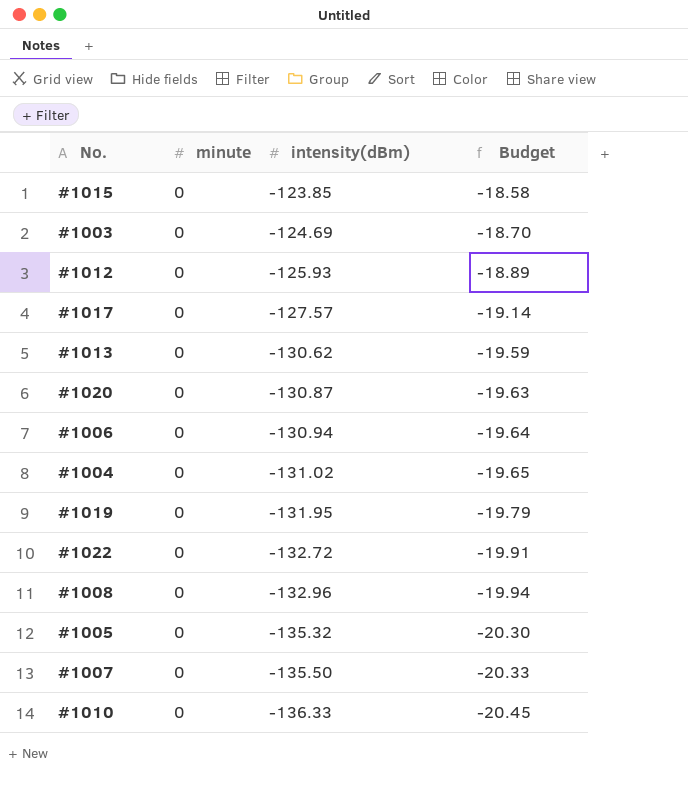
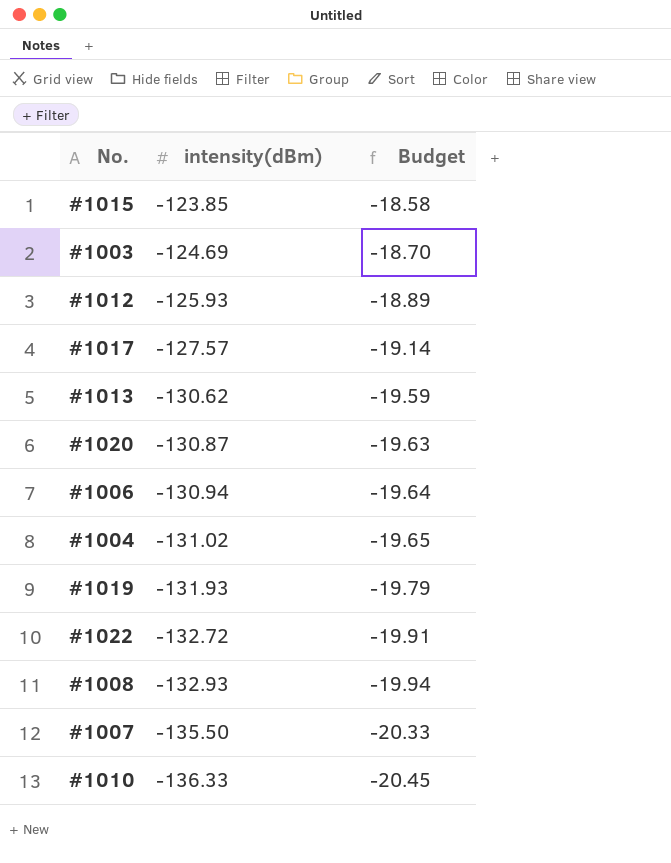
column minute | position: 2 -> none
row #1005: 0 | -135.32 | -20.30 -> none
#1019 | intensity(dBm): -131.95 -> -131.93
#1008 | intensity(dBm): -132.96 -> -132.93

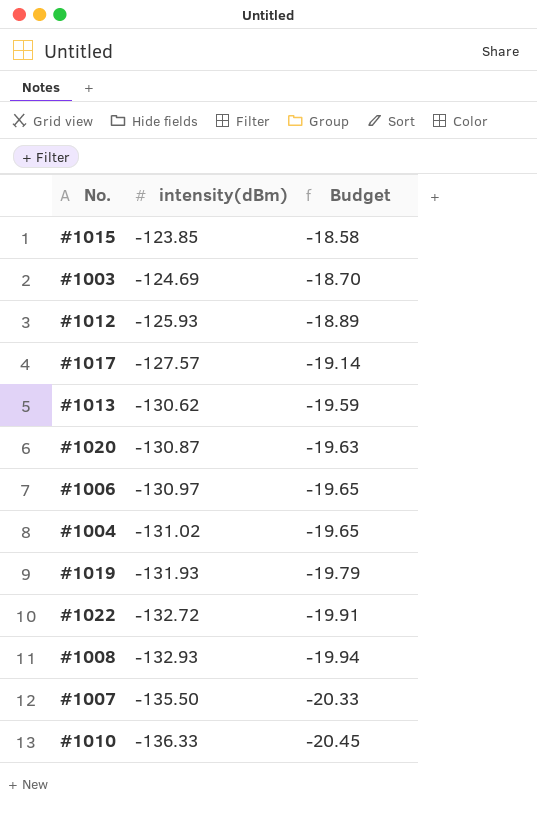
#1006 | intensity(dBm): -130.94 -> -130.97
#1006 | Budget: -19.64 -> -19.65

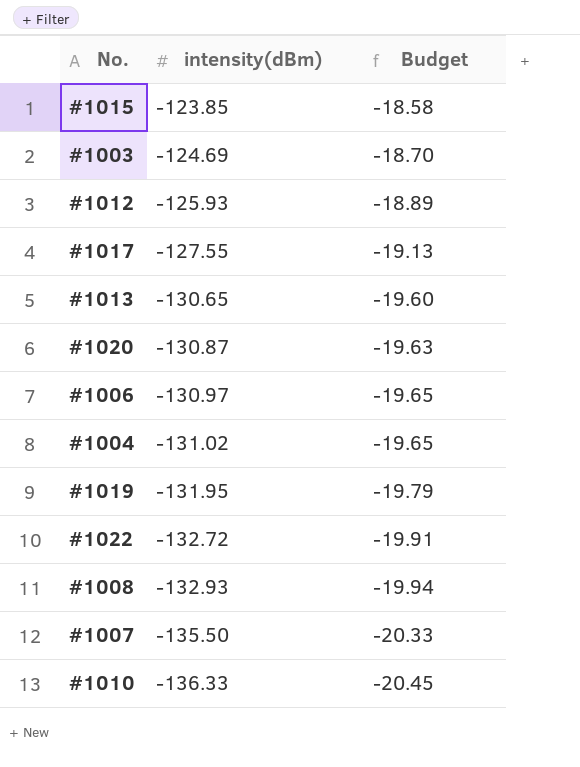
#1017 | intensity(dBm): -127.57 -> -127.55
#1017 | Budget: -19.14 -> -19.13
#1013 | intensity(dBm): -130.62 -> -130.65
#1013 | Budget: -19.59 -> -19.60
#1019 | intensity(dBm): -131.93 -> -131.95

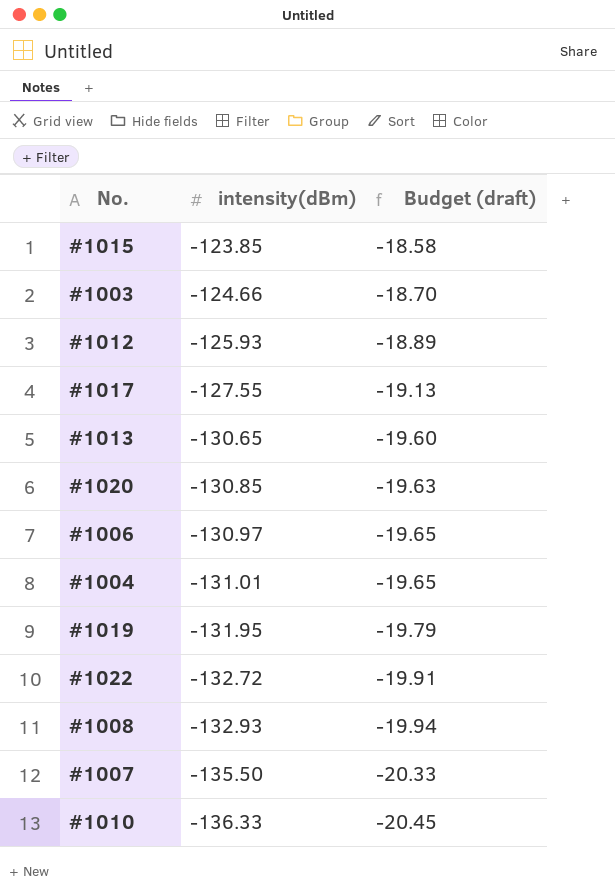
column name: Budget -> Budget (draft)
#1003 | intensity(dBm): -124.69 -> -124.66
#1020 | intensity(dBm): -130.87 -> -130.85
#1004 | intensity(dBm): -131.02 -> -131.01

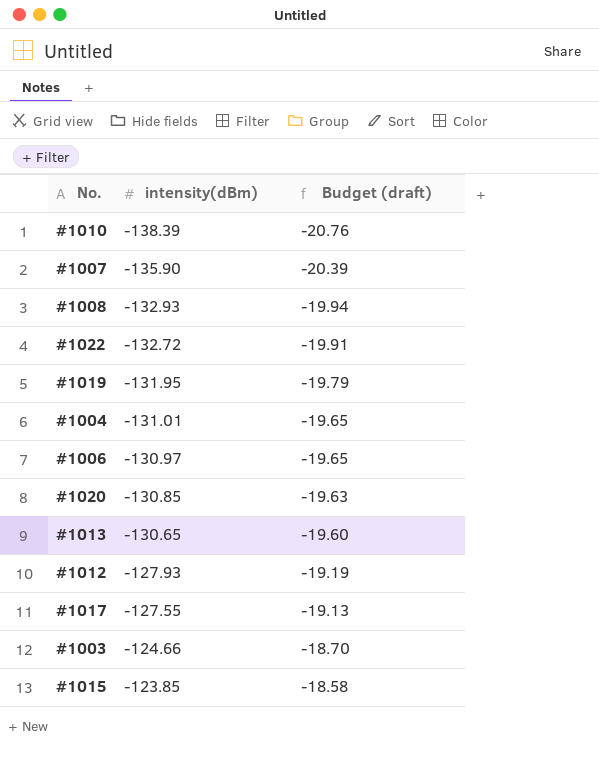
row order: intensity(dBm) descending -> intensity(dBm) ascending
#1010 | intensity(dBm): -136.33 -> -138.39
#1010 | Budget (draft): -20.45 -> -20.76
#1007 | intensity(dBm): -135.50 -> -135.90
#1007 | Budget (draft): -20.33 -> -20.39
#1012 | intensity(dBm): -125.93 -> -127.93
#1012 | Budget (draft): -18.89 -> -19.19

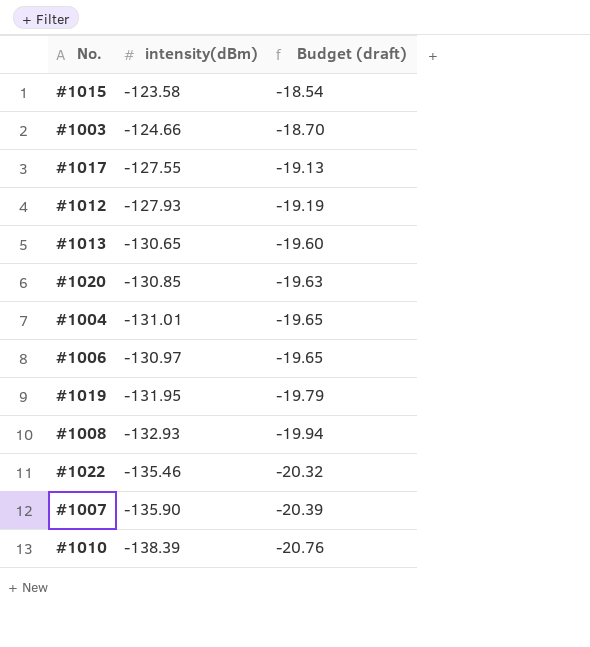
row order: intensity(dBm) ascending -> Budget (draft) descending
#1015 | intensity(dBm): -123.85 -> -123.58
#1015 | Budget (draft): -18.58 -> -18.54
#1022 | intensity(dBm): -132.72 -> -135.46
#1022 | Budget (draft): -19.91 -> -20.32

